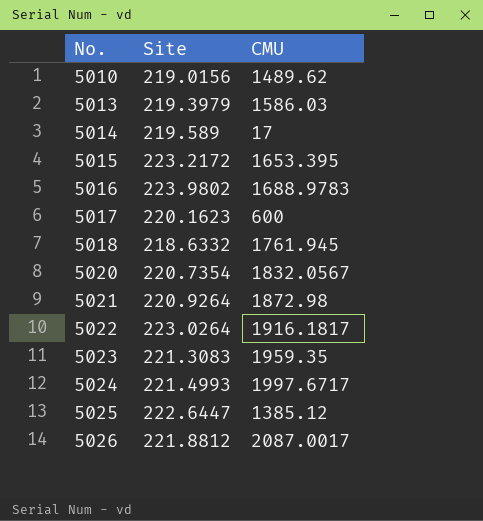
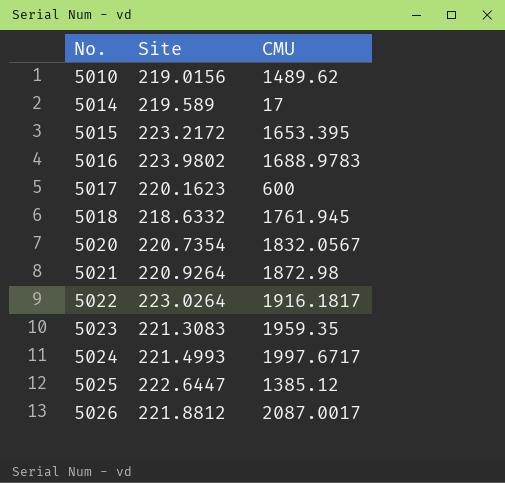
row 5013: 219.3979 | 1586.03 -> none

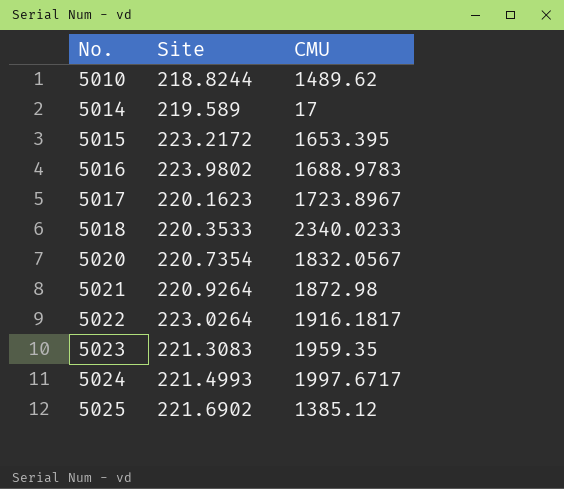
row 5026: 221.8812 | 2087.0017 -> none
5010 | Site: 219.0156 -> 218.8244
5017 | CMU: 600 -> 1723.8967
5018 | Site: 218.6332 -> 220.3533
5018 | CMU: 1761.945 -> 2340.0233
5025 | Site: 222.6447 -> 221.6902

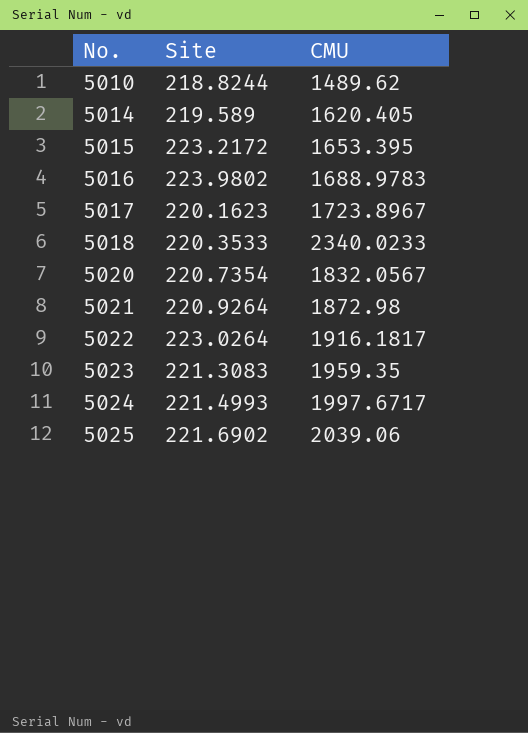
5014 | CMU: 17 -> 1620.405
5025 | CMU: 1385.12 -> 2039.06

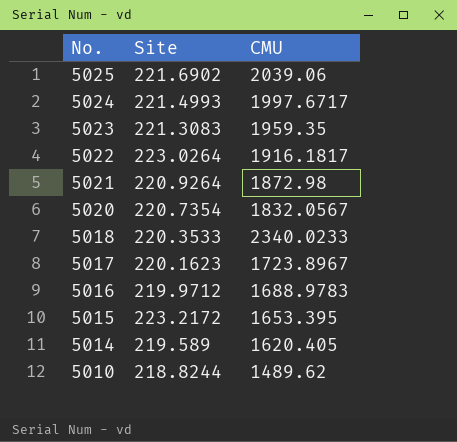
row order: No. ascending -> No. descending
5016 | Site: 223.9802 -> 219.9712

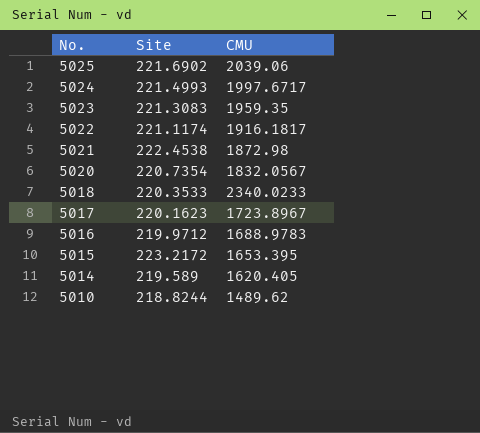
5022 | Site: 223.0264 -> 221.1174
5021 | Site: 220.9264 -> 222.4538

